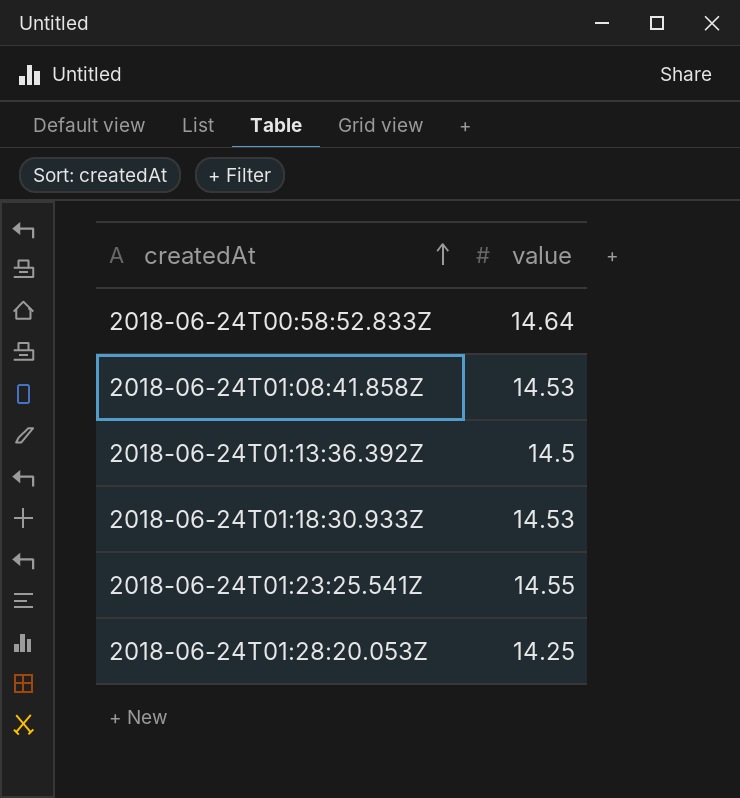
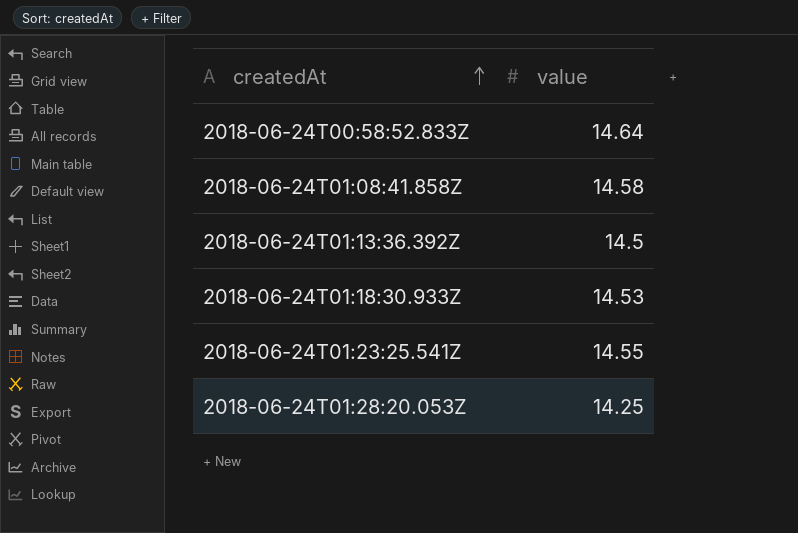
2018-06-24T01:08:41.858Z | value: 14.53 -> 14.58

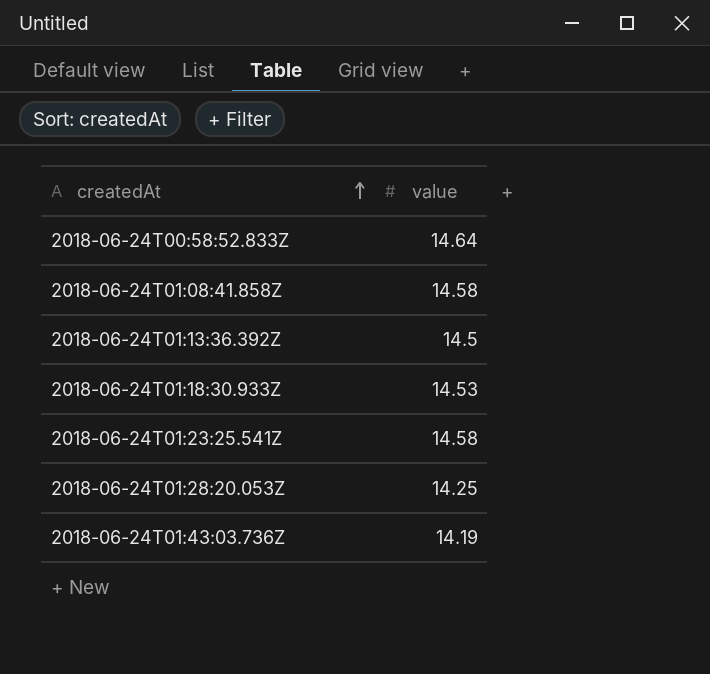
2018-06-24T01:23:25.541Z | value: 14.55 -> 14.58
row 2018-06-24T01:43:03.736Z: none -> 14.19

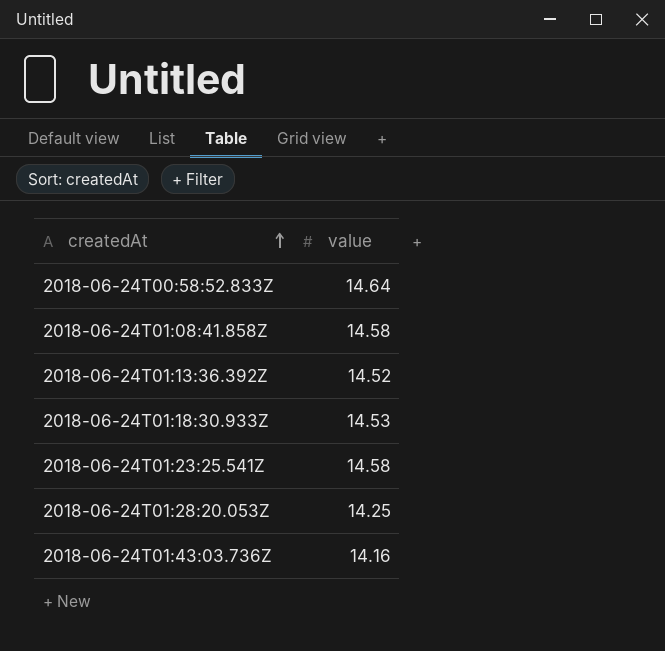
2018-06-24T01:13:36.392Z | value: 14.5 -> 14.52
2018-06-24T01:43:03.736Z | value: 14.19 -> 14.16

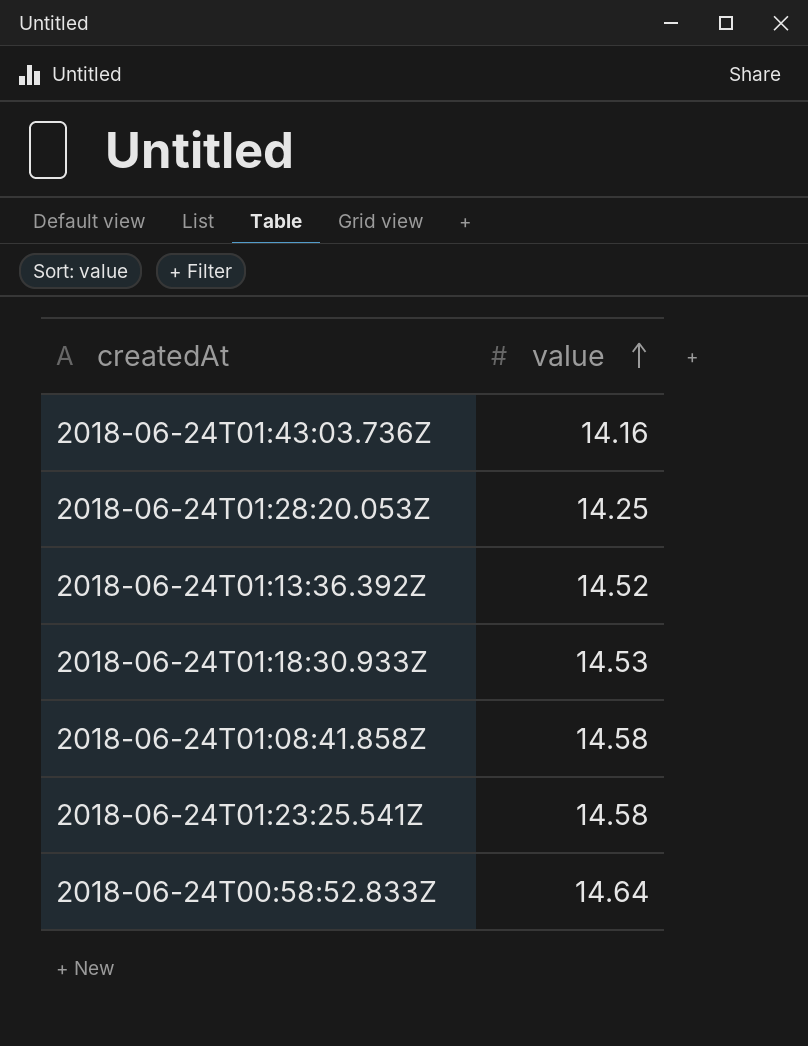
row order: createdAt ascending -> value ascending

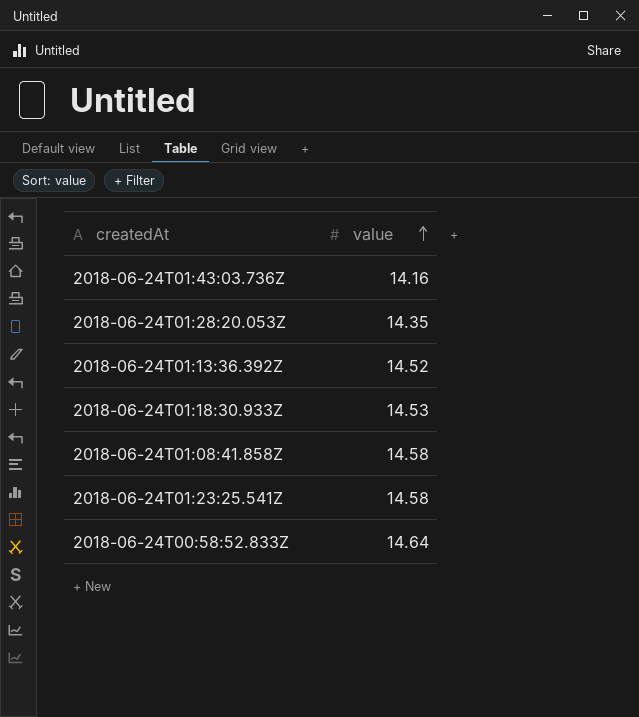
2018-06-24T01:28:20.053Z | value: 14.25 -> 14.35

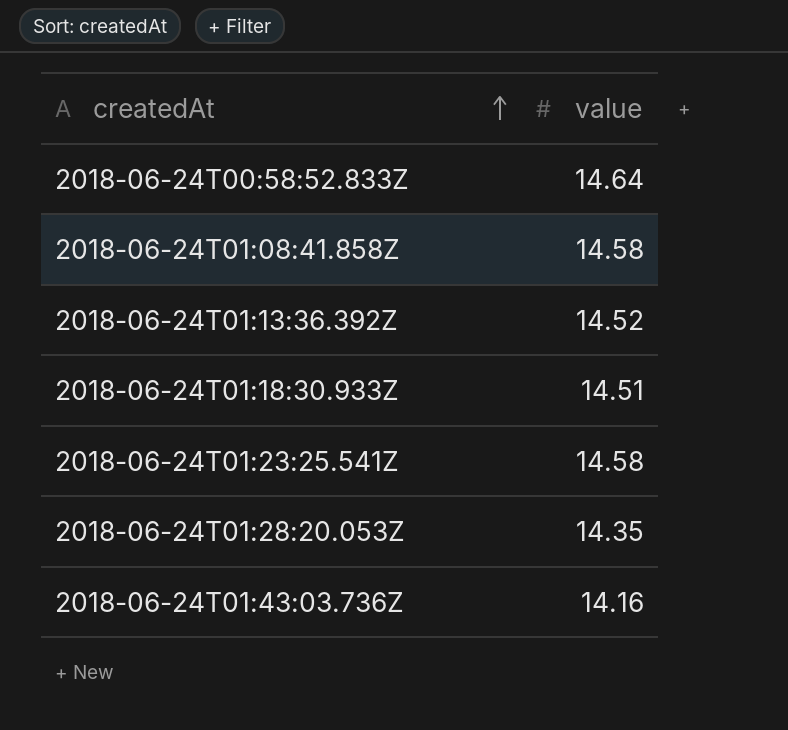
row order: value ascending -> createdAt ascending
2018-06-24T01:18:30.933Z | value: 14.53 -> 14.51

